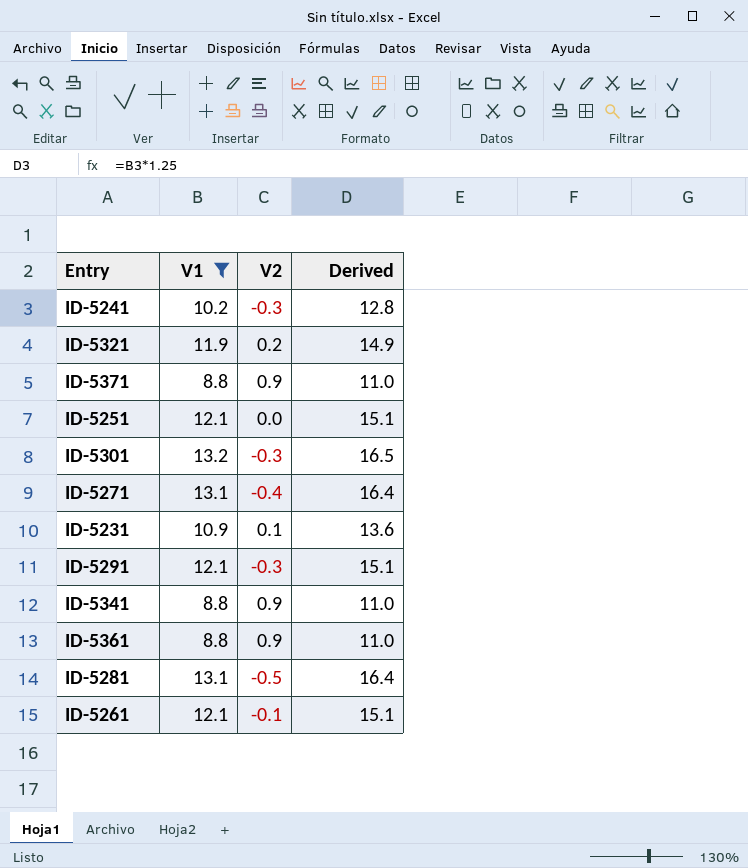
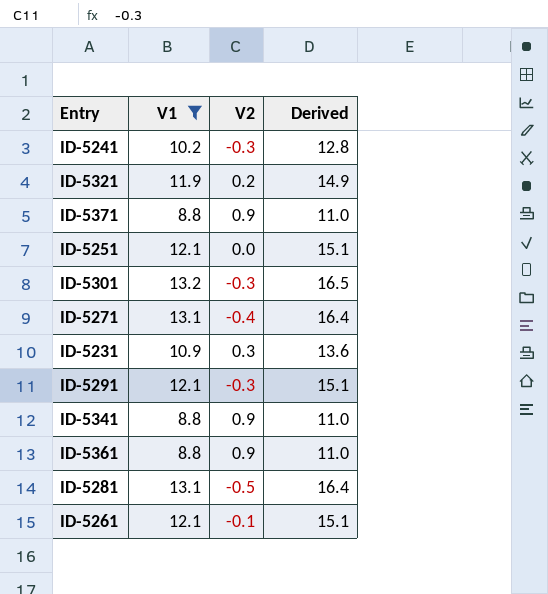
ID-5231 | V2: 0.1 -> 0.3

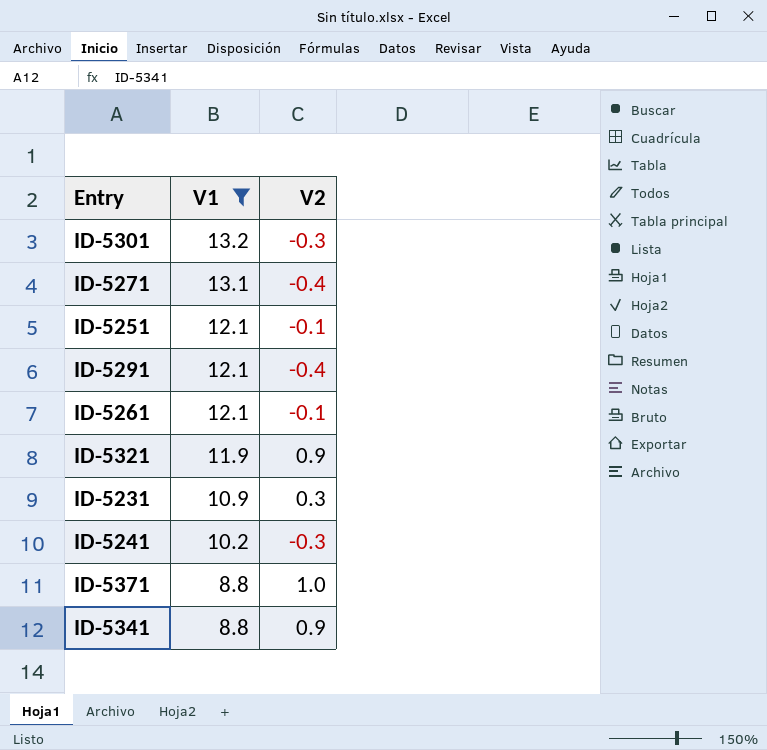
row order: none -> V1 descending
column Derived | formula: [V1] * 1.25 -> none
row ID-5361: 8.8 | 0.9 | 11.0 -> none
row ID-5281: 13.1 | -0.5 | 16.4 -> none
ID-5251 | V2: 0.0 -> -0.1
ID-5291 | V2: -0.3 -> -0.4
ID-5321 | V2: 0.2 -> 0.9
ID-5371 | V2: 0.9 -> 1.0

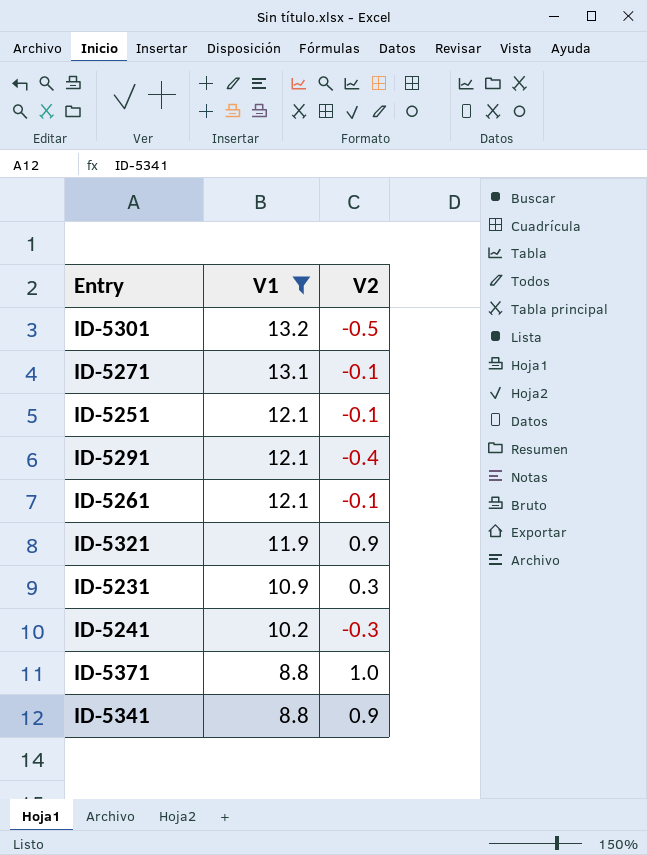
ID-5301 | V2: -0.3 -> -0.5
ID-5271 | V2: -0.4 -> -0.1

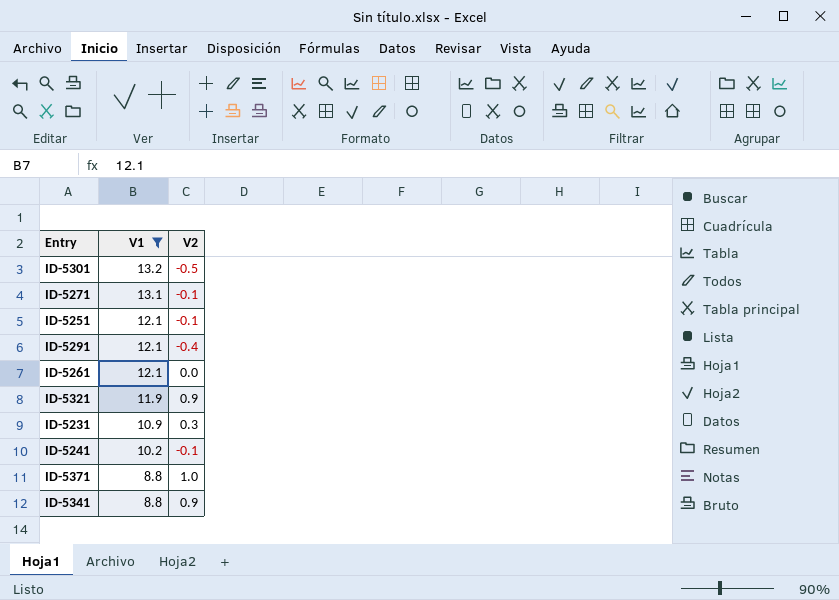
ID-5261 | V2: -0.1 -> 0.0
ID-5241 | V2: -0.3 -> -0.1

